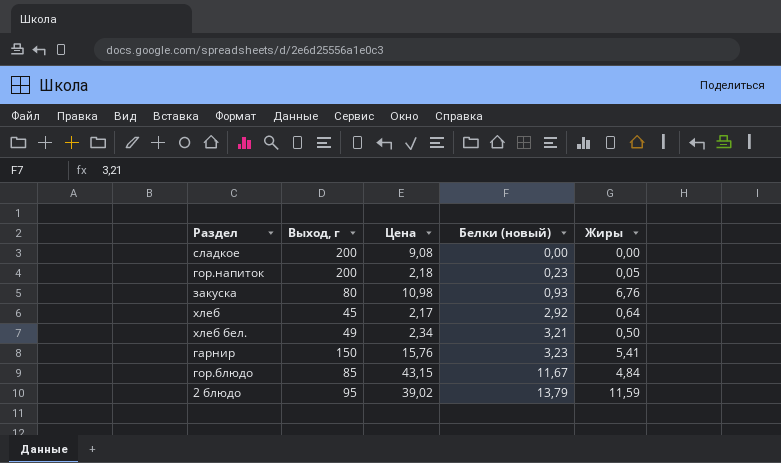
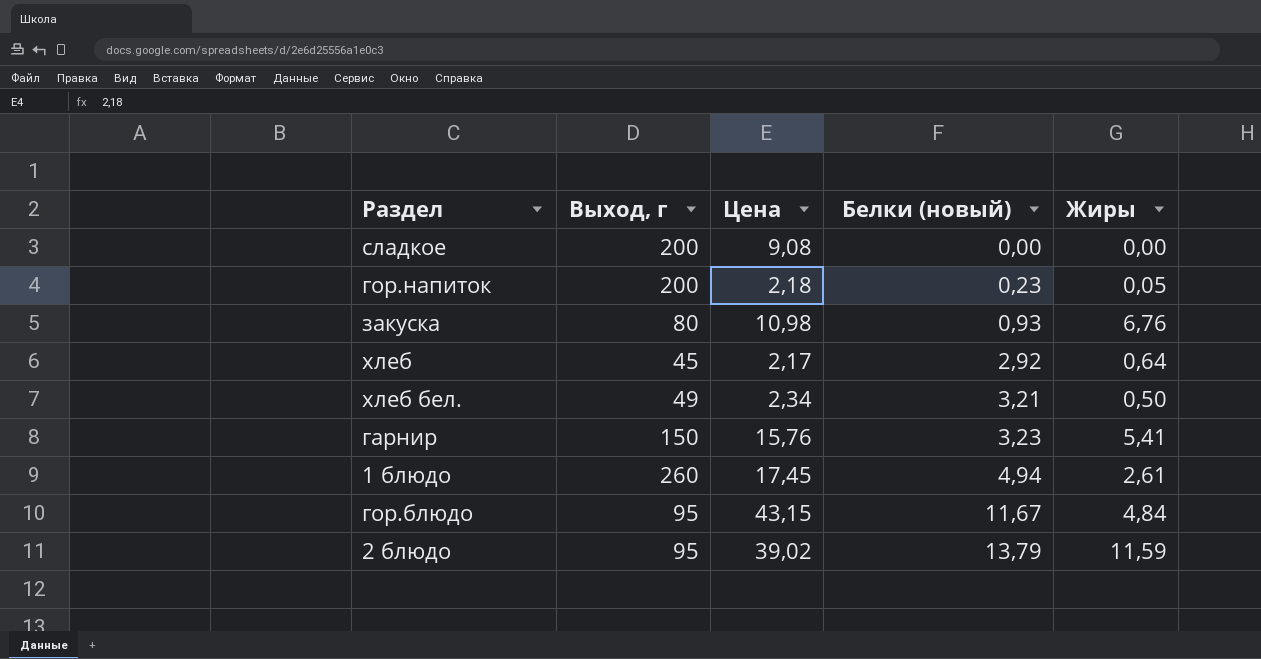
row 1 блюдо: none -> 260 | 17,45 | 4,94 | 2,61
гор.блюдо | Выход, г: 85 -> 95

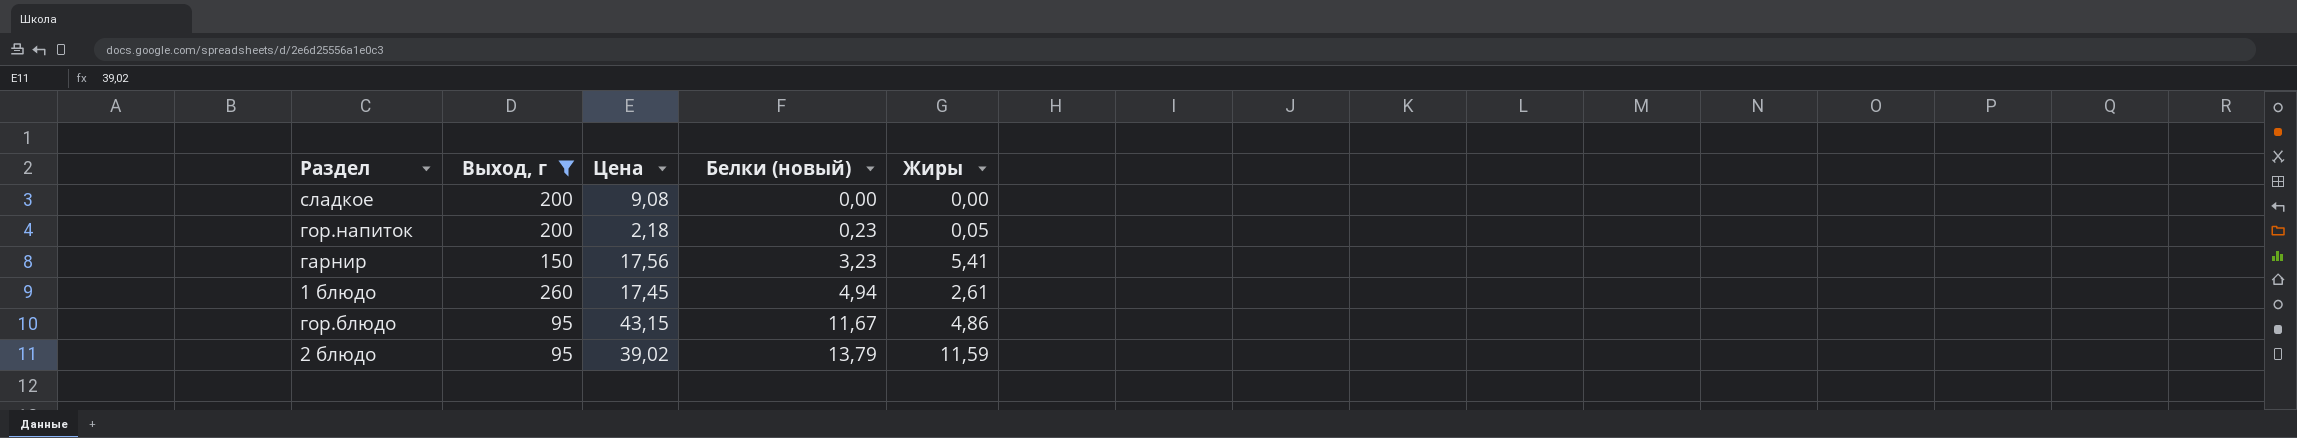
filter: none -> Выход, г >= 95
гарнир | Цена: 15,76 -> 17,56
гор.блюдо | Жиры: 4,84 -> 4,86

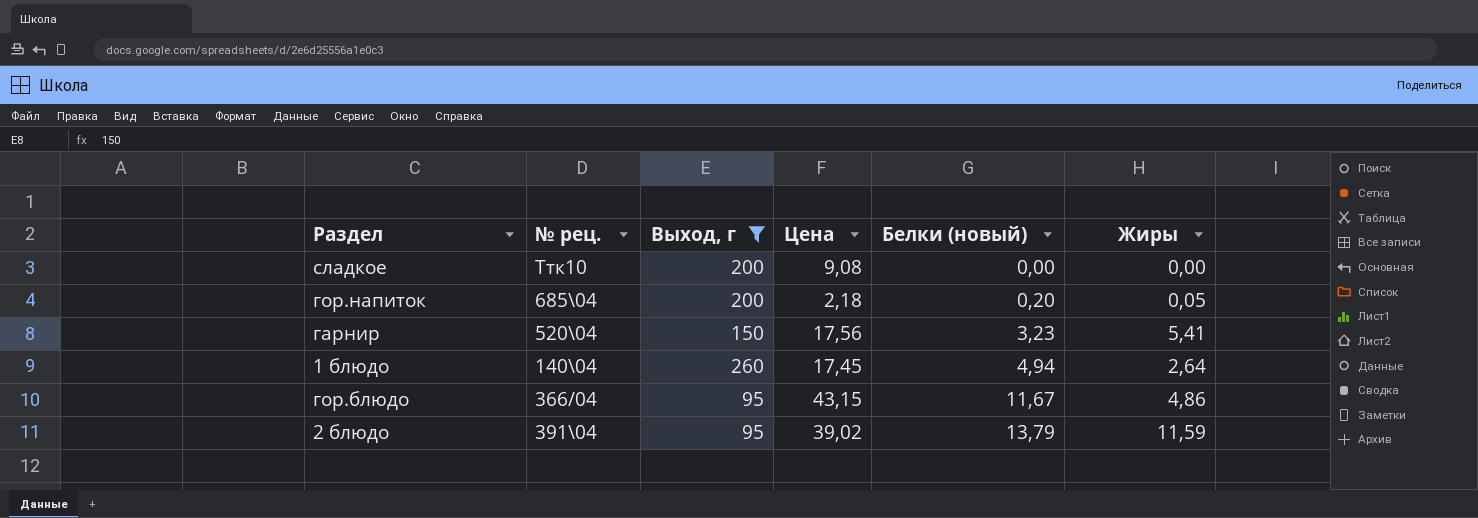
column № рец. | position: none -> 2
гор.напиток | Белки (новый): 0,23 -> 0,20
1 блюдо | Жиры: 2,61 -> 2,64

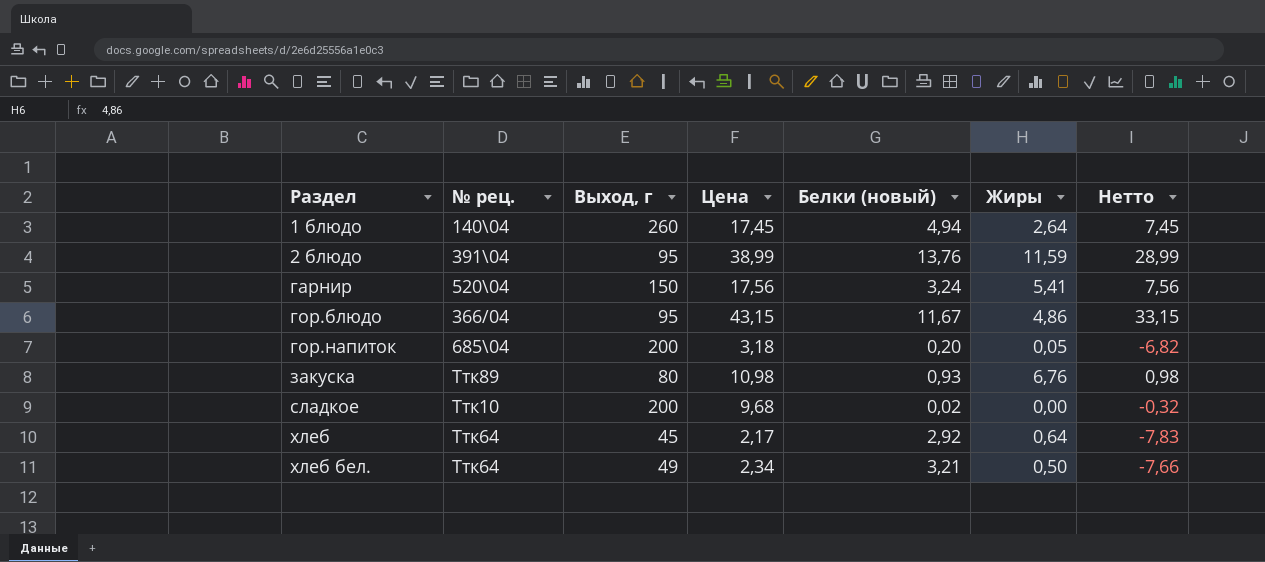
filter: Выход, г >= 95 -> none
row order: Белки (новый) ascending -> Раздел ascending
column Нетто | formula: none -> [Цена] - 10
2 блюдо | Цена: 39,02 -> 38,99
2 блюдо | Белки (новый): 13,79 -> 13,76
гарнир | Белки (новый): 3,23 -> 3,24
гор.напиток | Цена: 2,18 -> 3,18
сладкое | Цена: 9,08 -> 9,68
сладкое | Белки (новый): 0,00 -> 0,02

